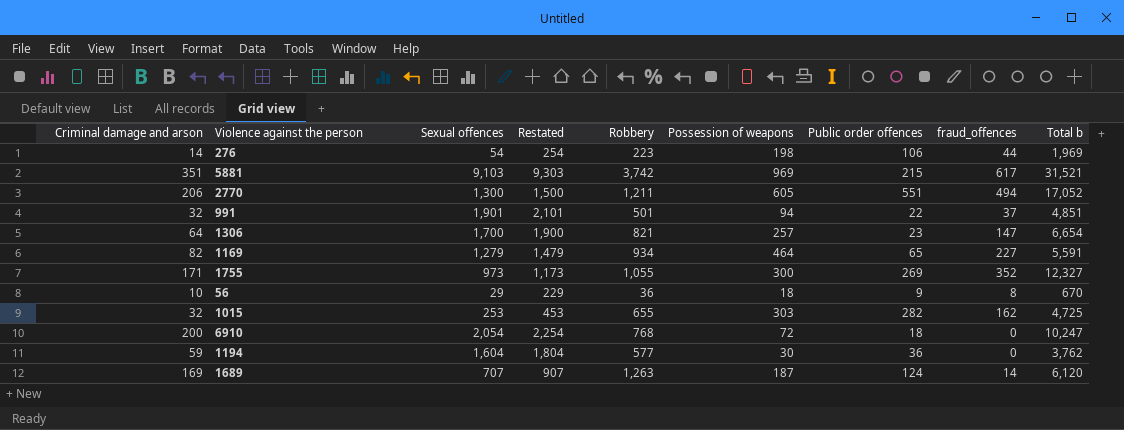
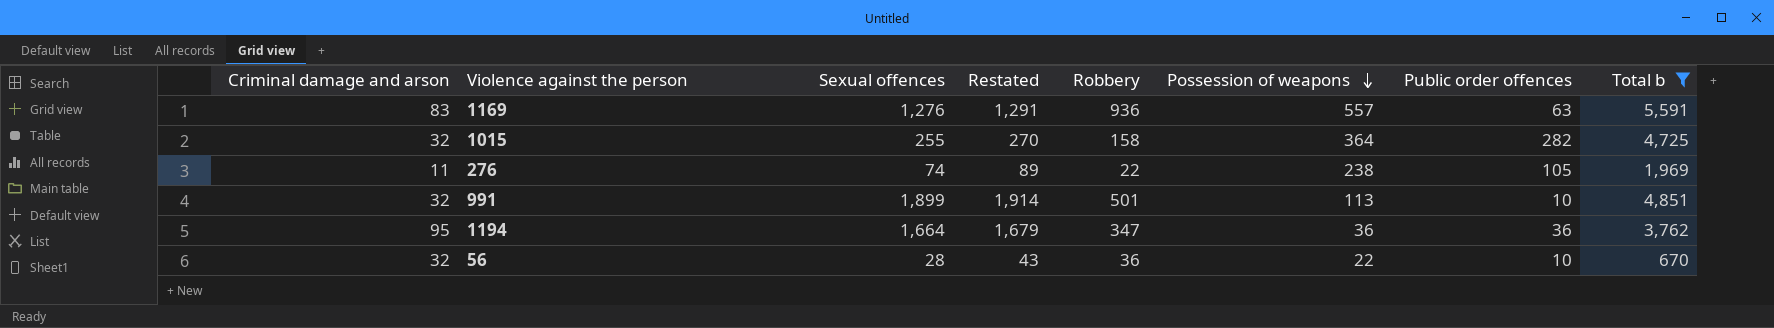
filter: none -> Total b <= 5,591
row order: none -> Possession of weapons descending
column fraud_offences | position: 8 -> none
column Restated | formula: [Sexual offences] + 200 -> [Sexual offences] + 15
1169 | Criminal damage and arson: 82 -> 83
1169 | Sexual offences: 1,279 -> 1,276
1169 | Robbery: 934 -> 936
1169 | Possession of weapons: 464 -> 557
1169 | Public order offences: 65 -> 63
1015 | Sexual offences: 253 -> 255
1015 | Robbery: 655 -> 158
1015 | Possession of weapons: 303 -> 364
276 | Criminal damage and arson: 14 -> 11
276 | Sexual offences: 54 -> 74
276 | Robbery: 223 -> 22
276 | Possession of weapons: 198 -> 238
276 | Public order offences: 106 -> 105
991 | Sexual offences: 1,901 -> 1,899
991 | Possession of weapons: 94 -> 113
991 | Public order offences: 22 -> 10
1194 | Criminal damage and arson: 59 -> 95
1194 | Sexual offences: 1,604 -> 1,664
1194 | Robbery: 577 -> 347
1194 | Possession of weapons: 30 -> 36
56 | Criminal damage and arson: 10 -> 32
56 | Sexual offences: 29 -> 28
56 | Possession of weapons: 18 -> 22
56 | Public order offences: 9 -> 10

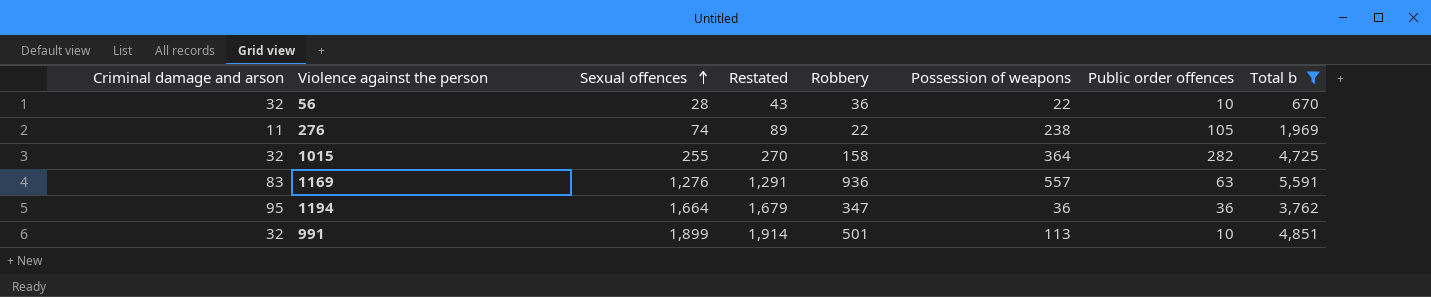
row order: Possession of weapons descending -> Sexual offences ascending

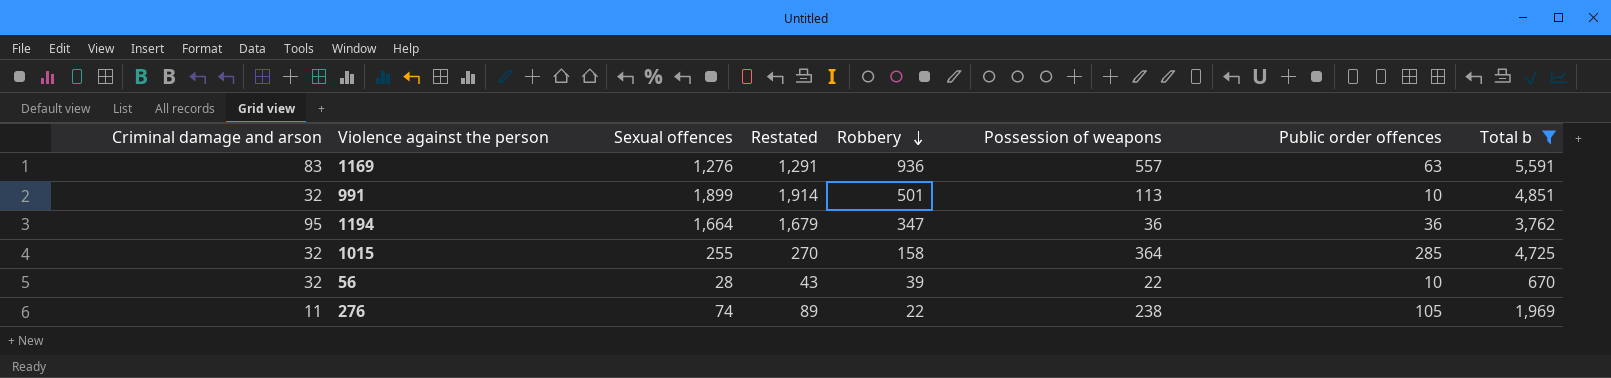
row order: Sexual offences ascending -> Robbery descending
1015 | Public order offences: 282 -> 285
56 | Robbery: 36 -> 39

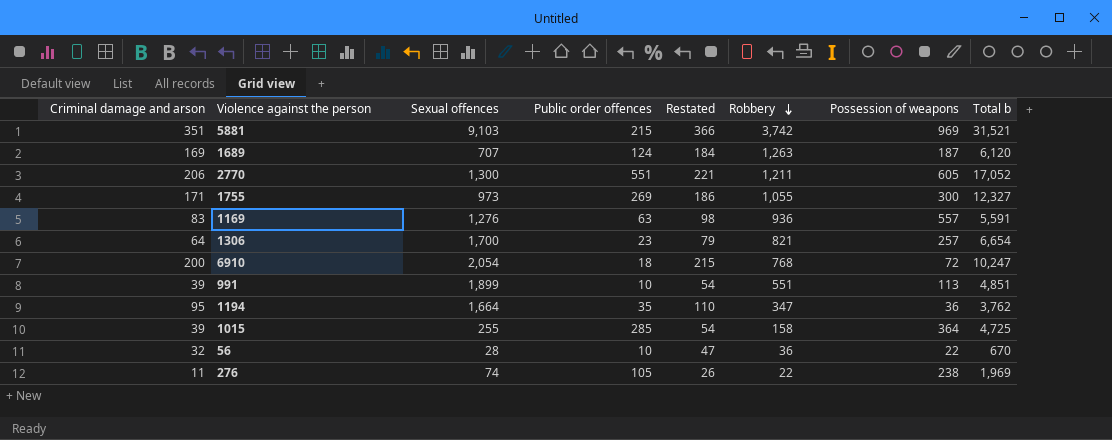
filter: Total b <= 5,591 -> none
column Public order offences | position: 7 -> 4
column Restated | formula: [Sexual offences] + 15 -> [Criminal damage and arson] + 15
991 | Criminal damage and arson: 32 -> 39
991 | Robbery: 501 -> 551
1194 | Public order offences: 36 -> 35
1015 | Criminal damage and arson: 32 -> 39
56 | Robbery: 39 -> 36

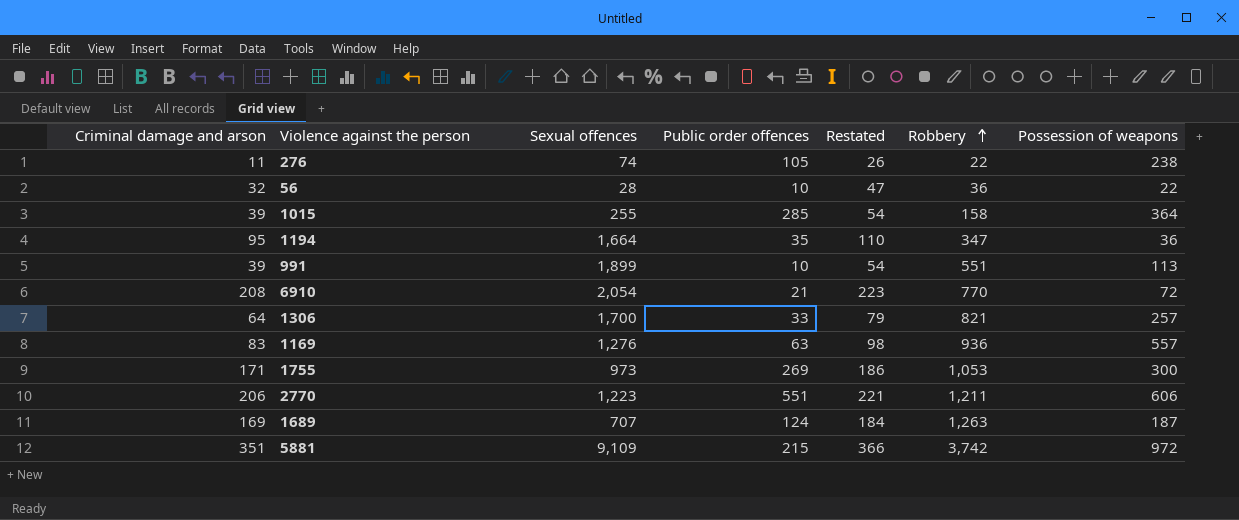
row order: Robbery descending -> Robbery ascending
column Total b | position: 8 -> none
6910 | Criminal damage and arson: 200 -> 208
6910 | Public order offences: 18 -> 21
6910 | Restated: 215 -> 223
6910 | Robbery: 768 -> 770
1306 | Public order offences: 23 -> 33
1755 | Robbery: 1,055 -> 1,053
2770 | Sexual offences: 1,300 -> 1,223
2770 | Possession of weapons: 605 -> 606
5881 | Sexual offences: 9,103 -> 9,109
5881 | Possession of weapons: 969 -> 972

